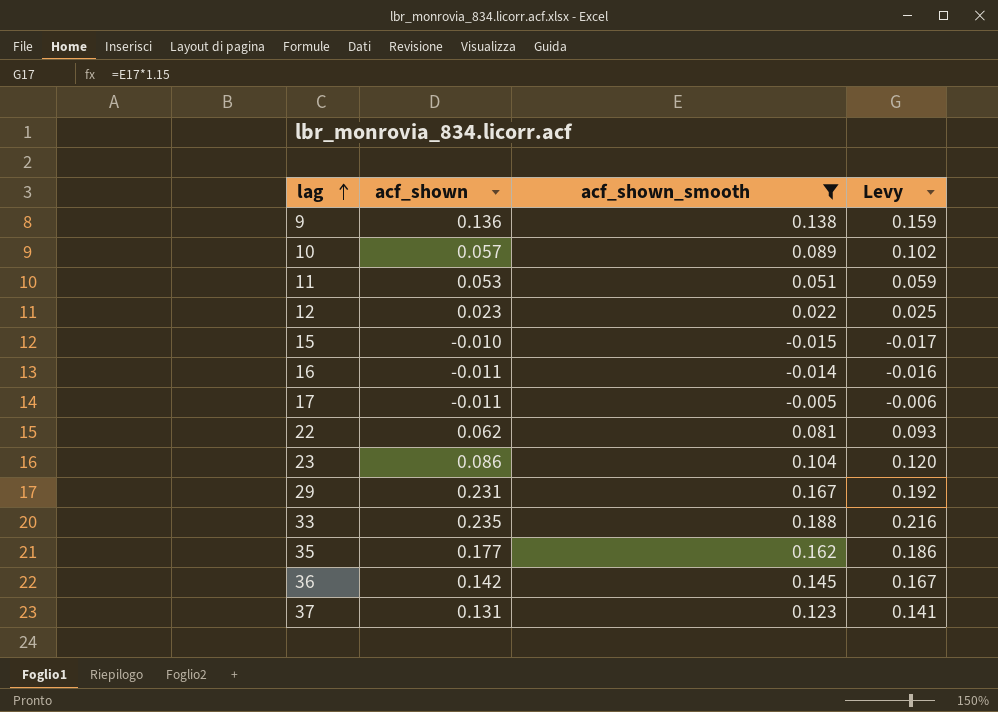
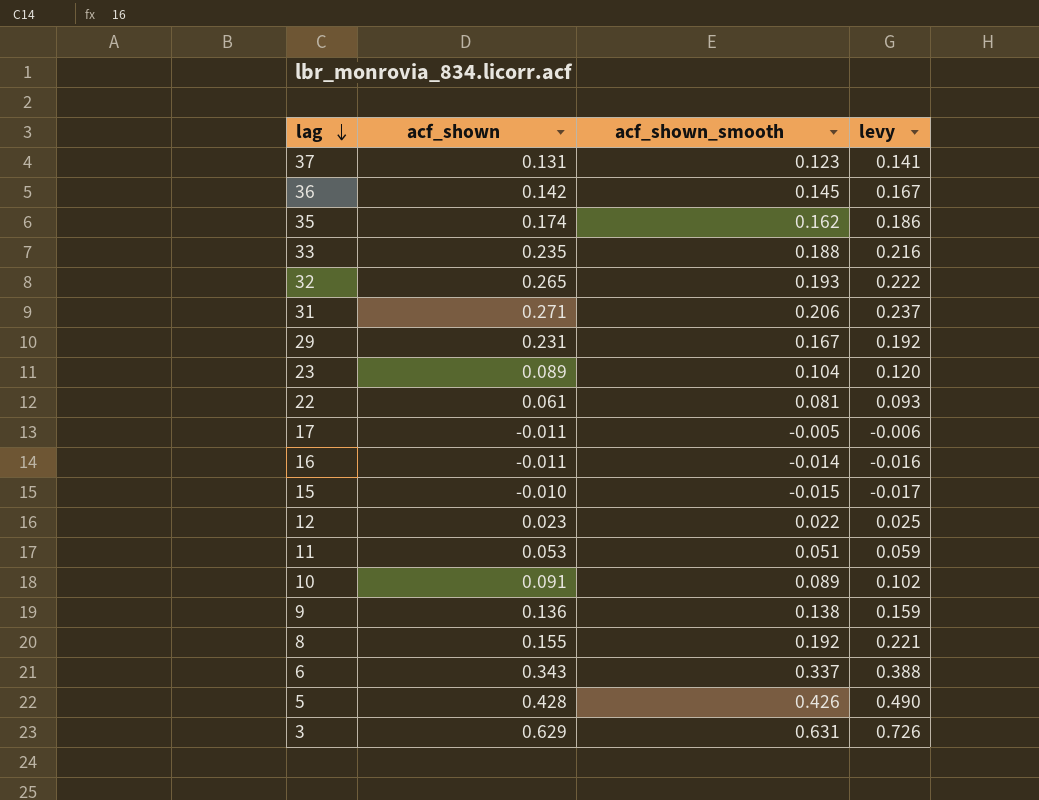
filter: acf_shown_smooth <= 0.188 -> none
row order: lag ascending -> lag descending
column name: Levy -> levy
35 | acf_shown: 0.177 -> 0.174
23 | acf_shown: 0.086 -> 0.089
22 | acf_shown: 0.062 -> 0.061
10 | acf_shown: 0.057 -> 0.091

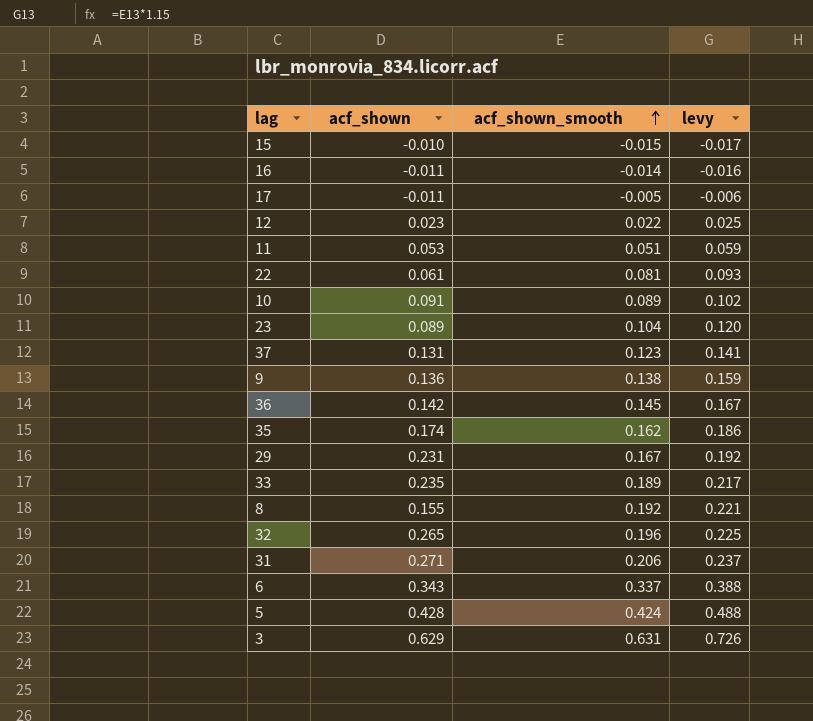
row order: lag descending -> acf_shown_smooth ascending
33 | acf_shown_smooth: 0.188 -> 0.189
33 | levy: 0.216 -> 0.217
32 | acf_shown_smooth: 0.193 -> 0.196
32 | levy: 0.222 -> 0.225
5 | acf_shown_smooth: 0.426 -> 0.424
5 | levy: 0.490 -> 0.488

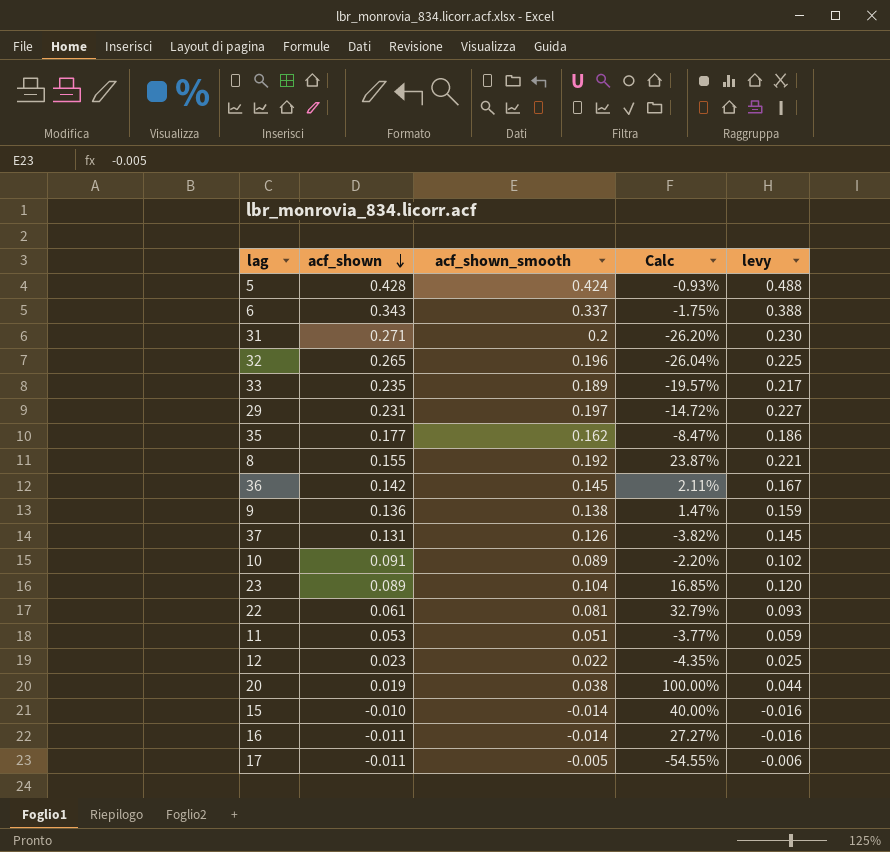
row order: acf_shown_smooth ascending -> acf_shown descending
column Calc | formula: none -> ([acf_shown_smooth] - [acf_shown]) / [acf_shown]
row 3: 0.629 | 0.631 | 0.726 -> none
31 | acf_shown_smooth: 0.206 -> 0.2
31 | levy: 0.237 -> 0.230
29 | acf_shown_smooth: 0.167 -> 0.197
29 | levy: 0.192 -> 0.227
35 | acf_shown: 0.174 -> 0.177
37 | acf_shown_smooth: 0.123 -> 0.126
37 | levy: 0.141 -> 0.145
row 20: none -> 0.019 | 0.038 | 100.00% | 0.044
15 | acf_shown_smooth: -0.015 -> -0.014
15 | levy: -0.017 -> -0.016

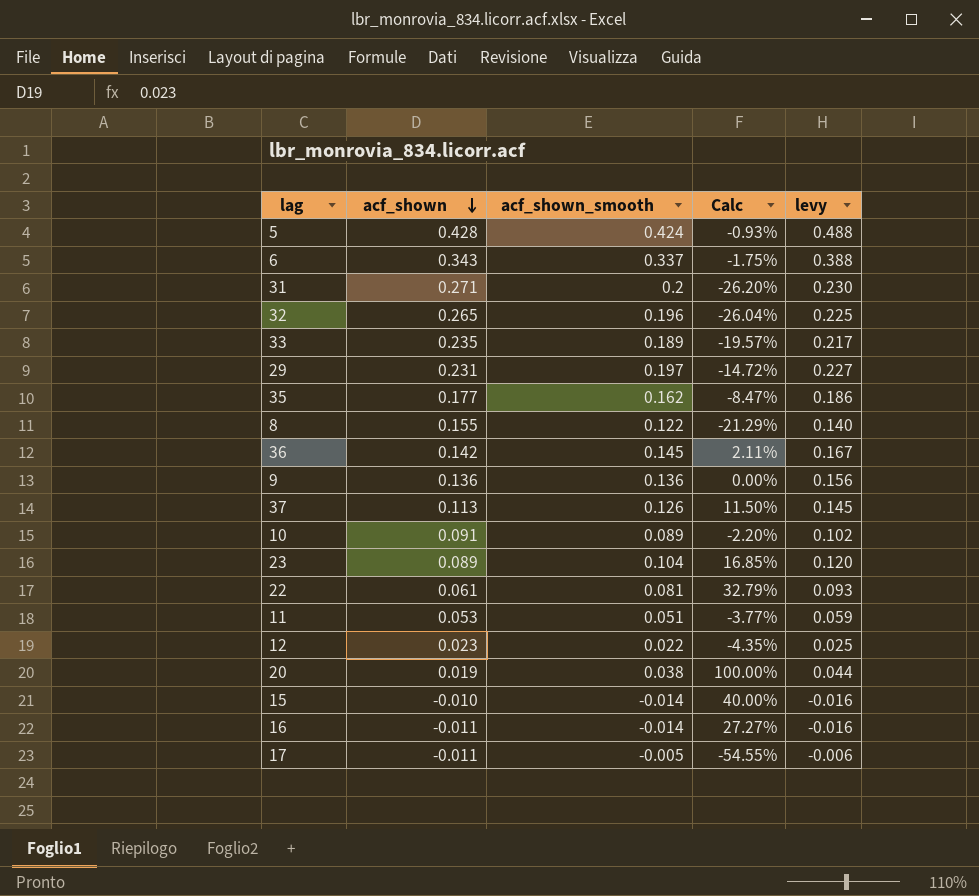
8 | acf_shown_smooth: 0.192 -> 0.122
8 | Calc: 23.87% -> -21.29%
8 | levy: 0.221 -> 0.140
9 | acf_shown_smooth: 0.138 -> 0.136
9 | Calc: 1.47% -> 0.00%
9 | levy: 0.159 -> 0.156
37 | acf_shown: 0.131 -> 0.113
37 | Calc: -3.82% -> 11.50%

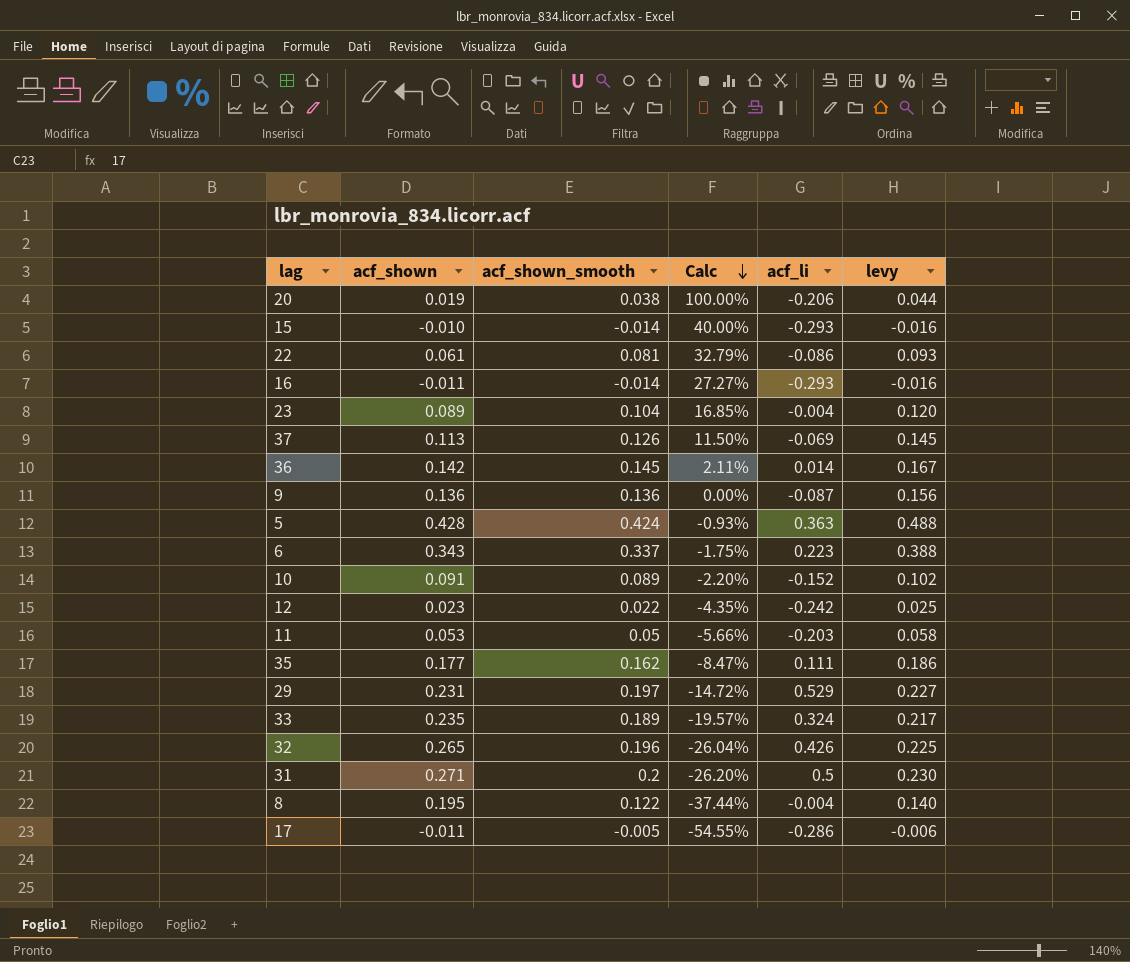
row order: acf_shown descending -> Calc descending
column acf_li | position: none -> 5
11 | acf_shown_smooth: 0.051 -> 0.05
11 | Calc: -3.77% -> -5.66%
11 | levy: 0.059 -> 0.058
8 | acf_shown: 0.155 -> 0.195
8 | Calc: -21.29% -> -37.44%

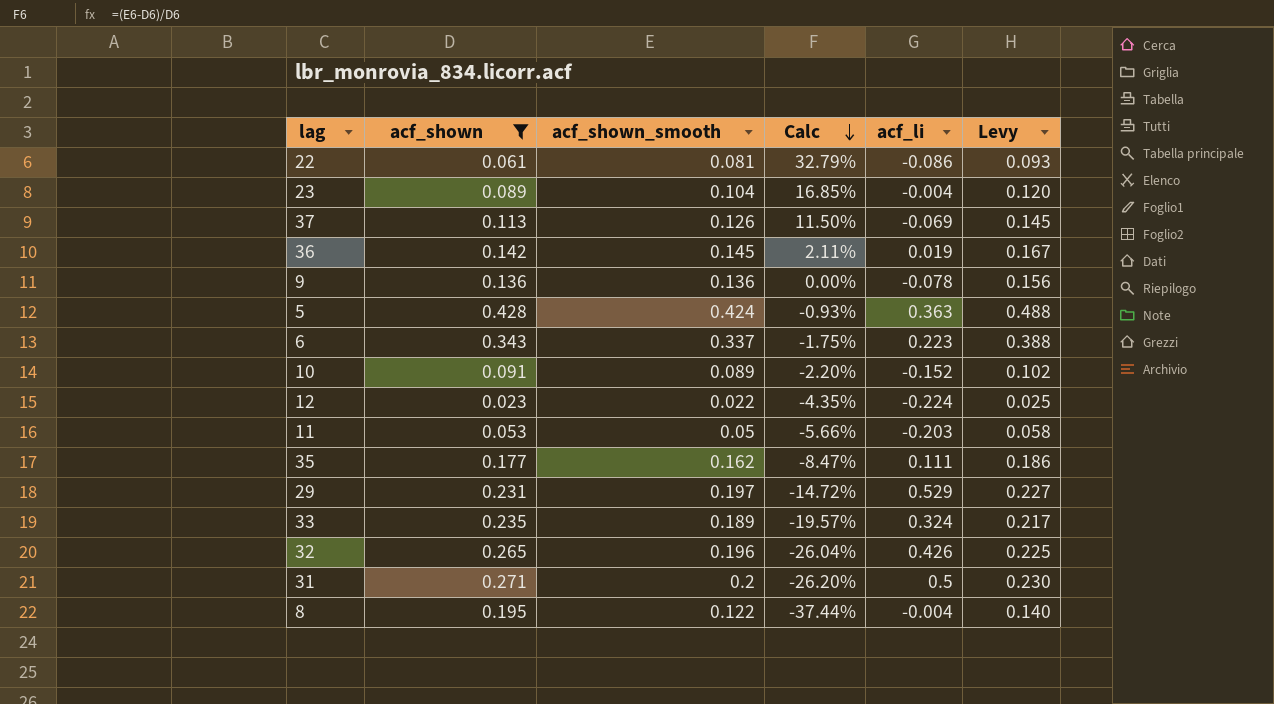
filter: none -> acf_shown >= 0.023
column name: levy -> Levy
36 | acf_li: 0.014 -> 0.019
9 | acf_li: -0.087 -> -0.078
12 | acf_li: -0.242 -> -0.224

